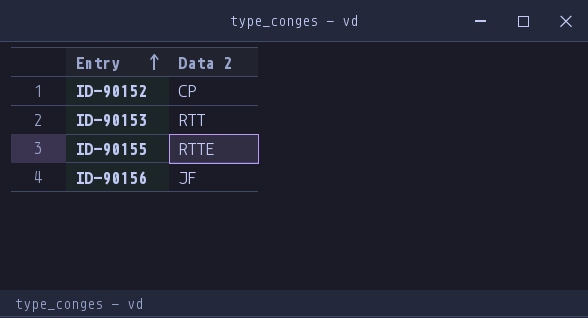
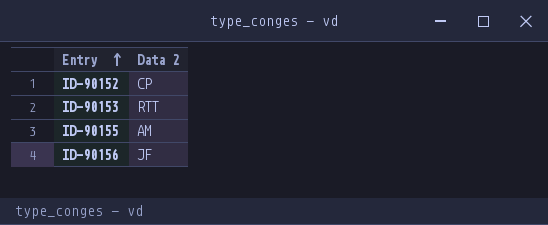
ID-90155 | Data 2: RTTE -> AM

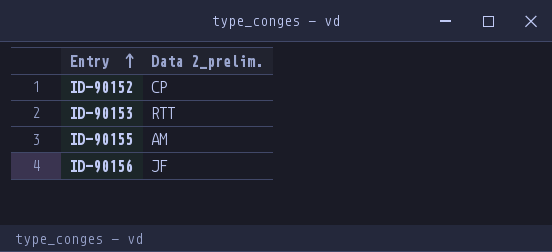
column name: Data 2 -> Data 2_prelim.

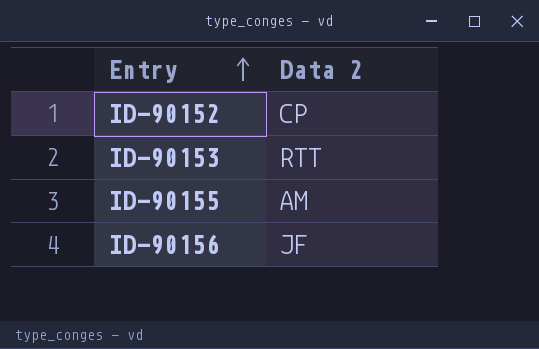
column name: Data 2_prelim. -> Data 2

